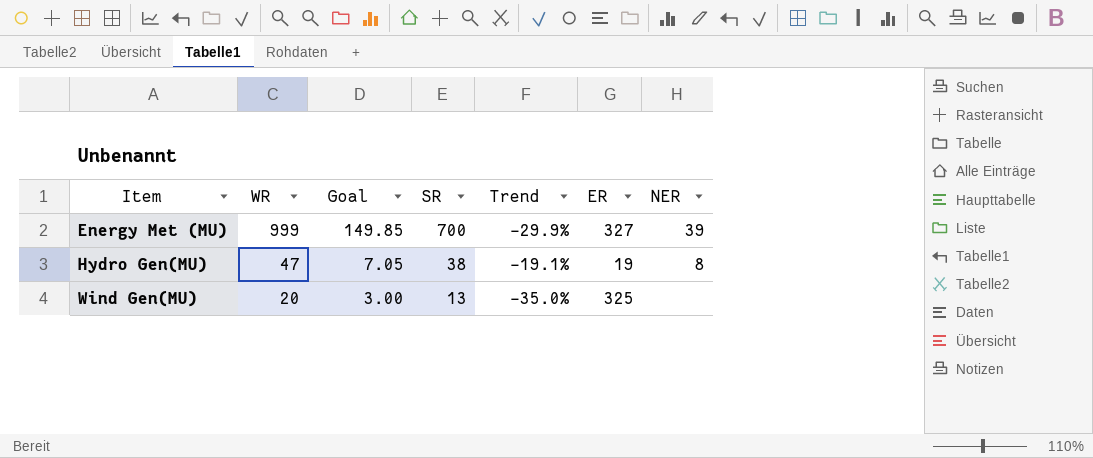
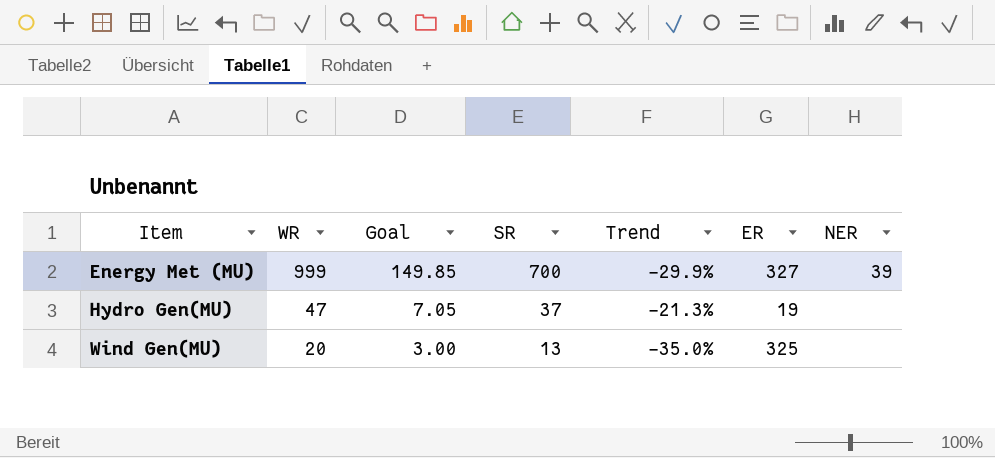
Hydro Gen(MU) | SR: 38 -> 37
Hydro Gen(MU) | Trend: -19.1% -> -21.3%
Hydro Gen(MU) | NER: 8 -> none

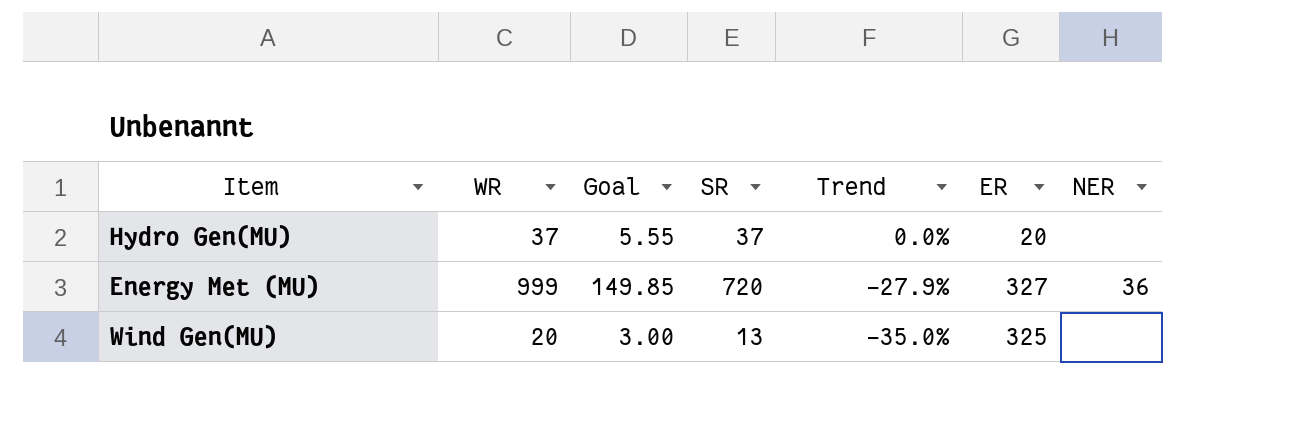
row order: Item ascending -> Trend descending
Hydro Gen(MU) | WR: 47 -> 37
Hydro Gen(MU) | Goal: 7.05 -> 5.55
Hydro Gen(MU) | Trend: -21.3% -> 0.0%
Hydro Gen(MU) | ER: 19 -> 20
Energy Met (MU) | SR: 700 -> 720
Energy Met (MU) | Trend: -29.9% -> -27.9%
Energy Met (MU) | NER: 39 -> 36

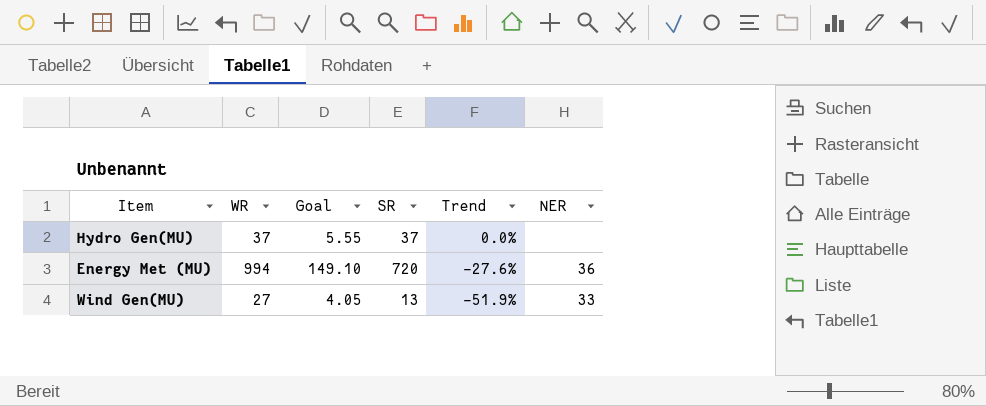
column ER | position: 6 -> none
Energy Met (MU) | WR: 999 -> 994
Energy Met (MU) | Goal: 149.85 -> 149.10
Energy Met (MU) | Trend: -27.9% -> -27.6%
Wind Gen(MU) | WR: 20 -> 27
Wind Gen(MU) | Goal: 3.00 -> 4.05
Wind Gen(MU) | Trend: -35.0% -> -51.9%
Wind Gen(MU) | NER: none -> 33

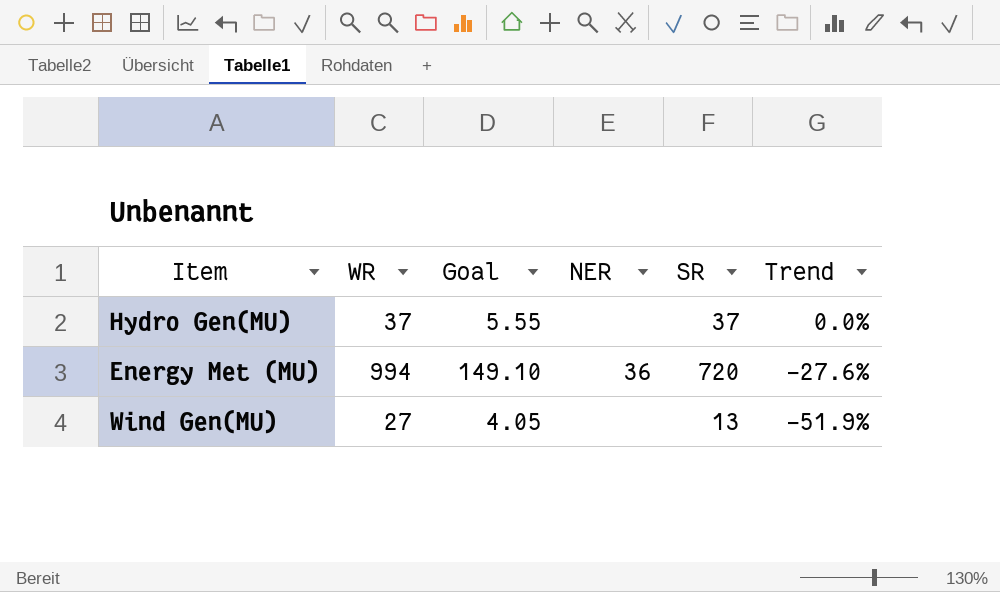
column NER | position: 6 -> 4
Wind Gen(MU) | NER: 33 -> none

